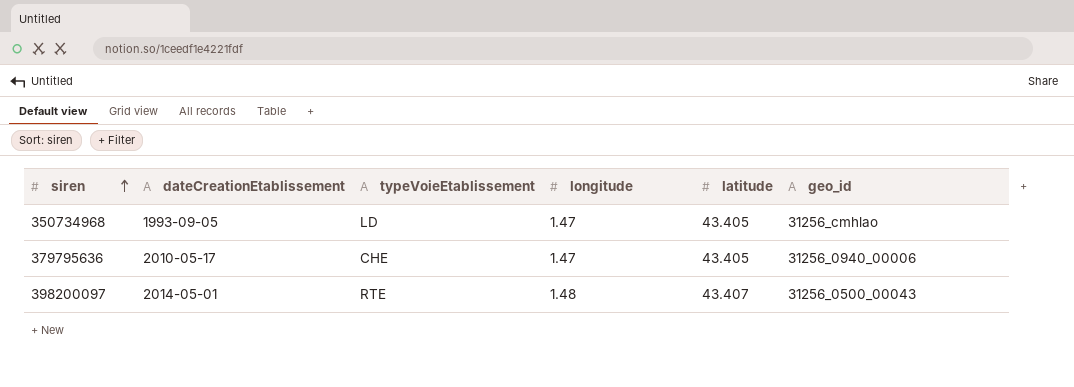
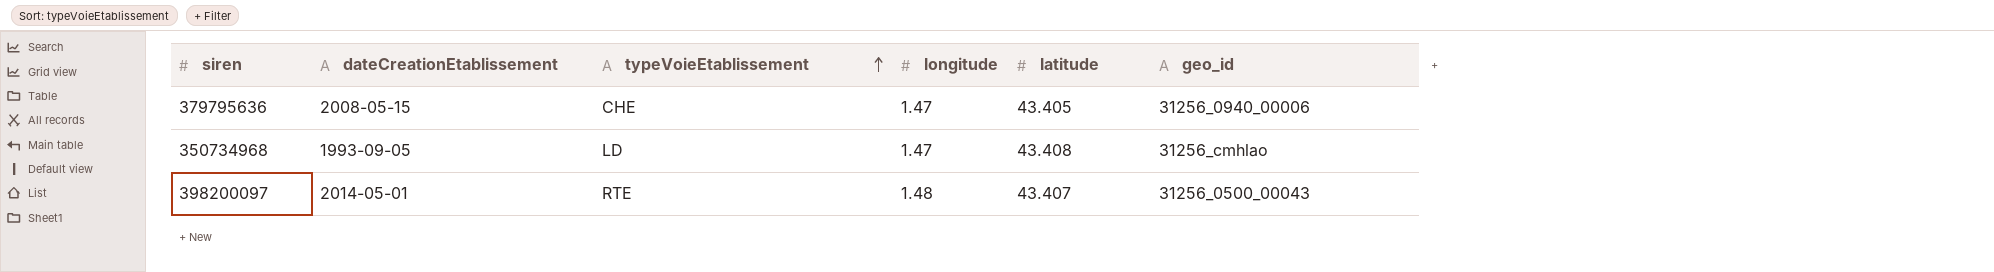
row order: siren ascending -> typeVoieEtablissement ascending
379795636 | dateCreationEtablissement: 2010-05-17 -> 2008-05-15
350734968 | latitude: 43.405 -> 43.408

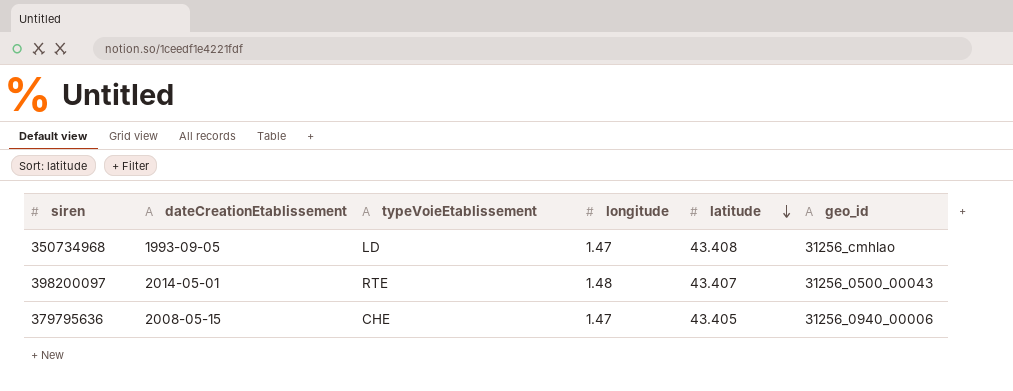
row order: typeVoieEtablissement ascending -> latitude descending

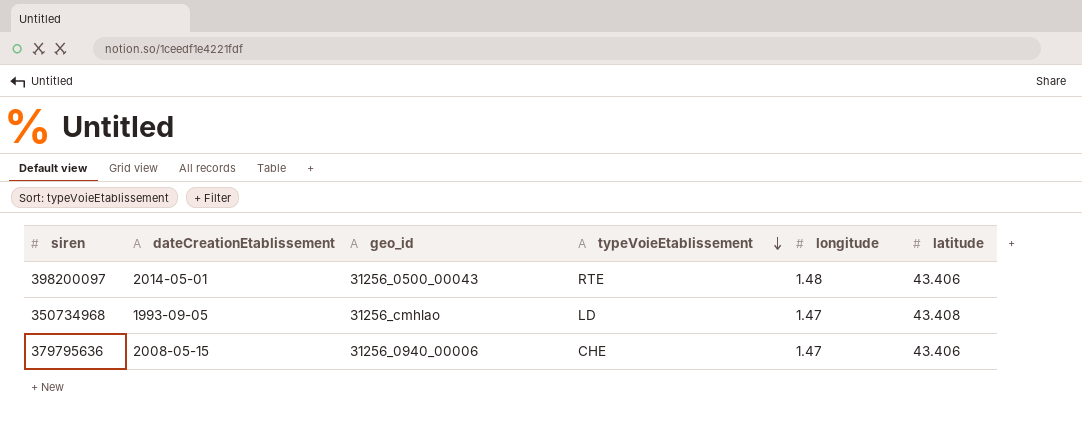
row order: latitude descending -> typeVoieEtablissement descending
column geo_id | position: 6 -> 3
398200097 | latitude: 43.407 -> 43.406
379795636 | latitude: 43.405 -> 43.406

